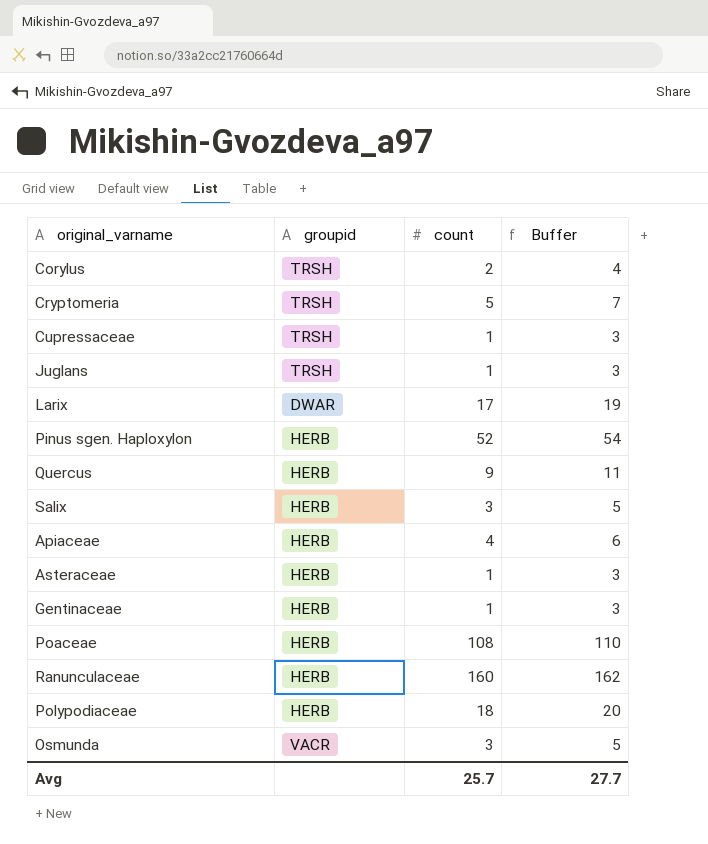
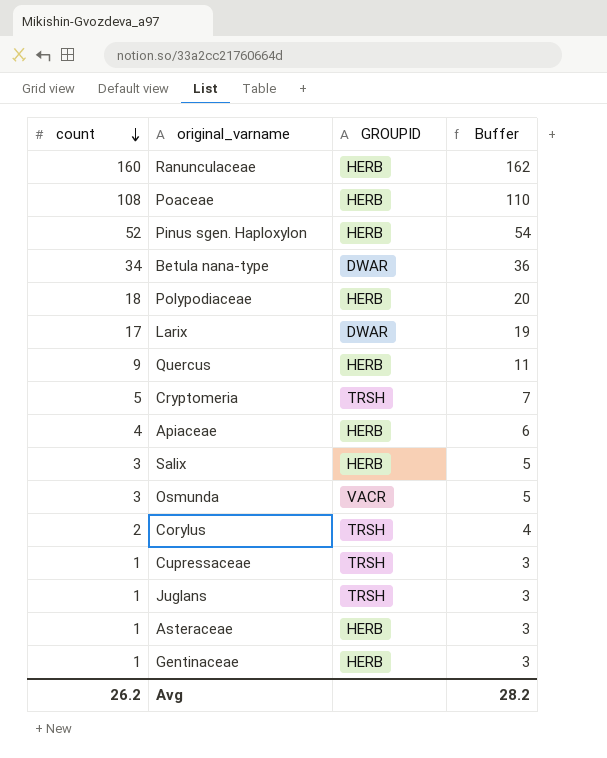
row order: none -> count descending
column count | position: 3 -> 1
column name: groupid -> GROUPID
row Betula nana-type: none -> 34 | DWAR | 36
Avg | count: 25.7 -> 26.2
Avg | Buffer: 27.7 -> 28.2

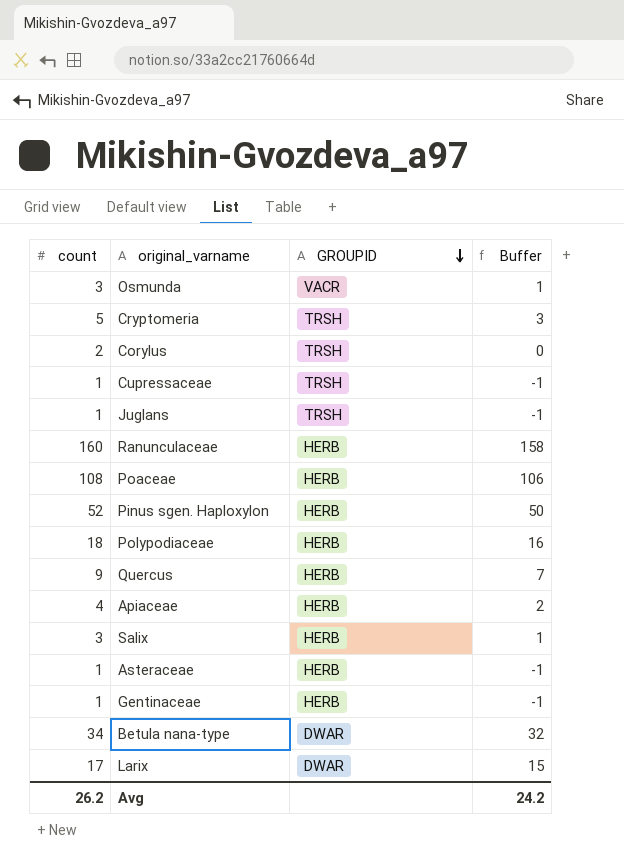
row order: count descending -> GROUPID descending
column Buffer | formula: [count] + 2 -> [count] - 2
Avg | Buffer: 28.2 -> 24.2

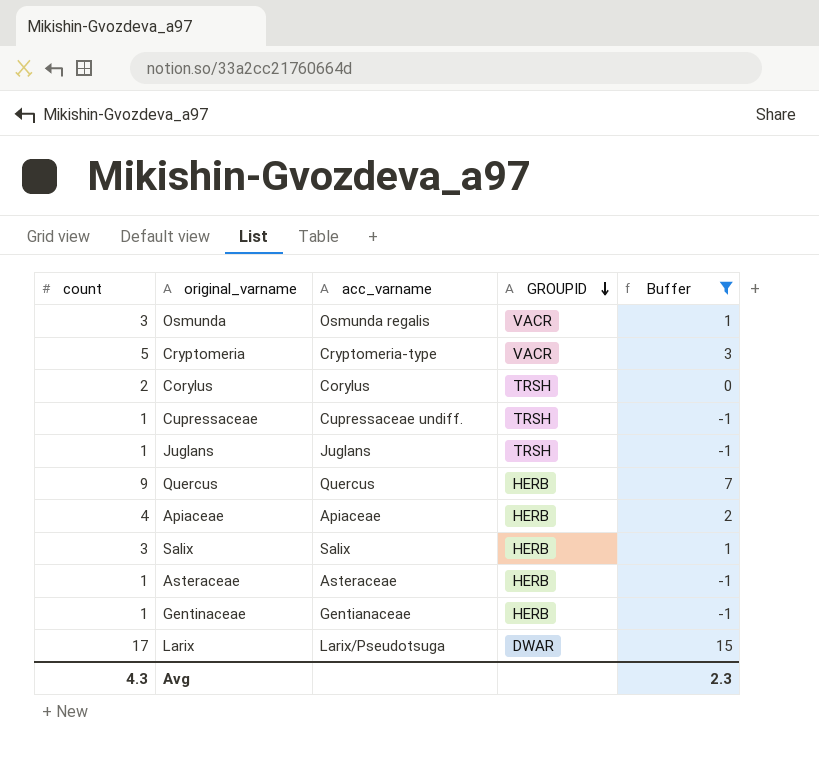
filter: none -> Buffer <= 15
column acc_varname | position: none -> 3
Cryptomeria | GROUPID: TRSH -> VACR
Avg | count: 26.2 -> 4.3
Avg | Buffer: 24.2 -> 2.3

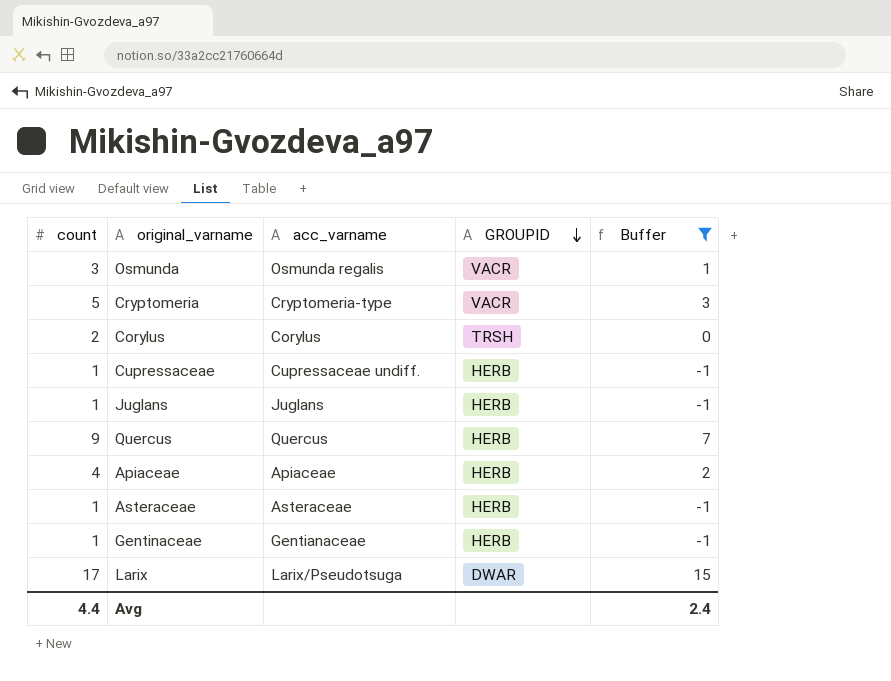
row Salix: 3 | Salix | HERB | 1 -> none
Cupressaceae | GROUPID: TRSH -> HERB
Juglans | GROUPID: TRSH -> HERB
Avg | count: 4.3 -> 4.4
Avg | Buffer: 2.3 -> 2.4

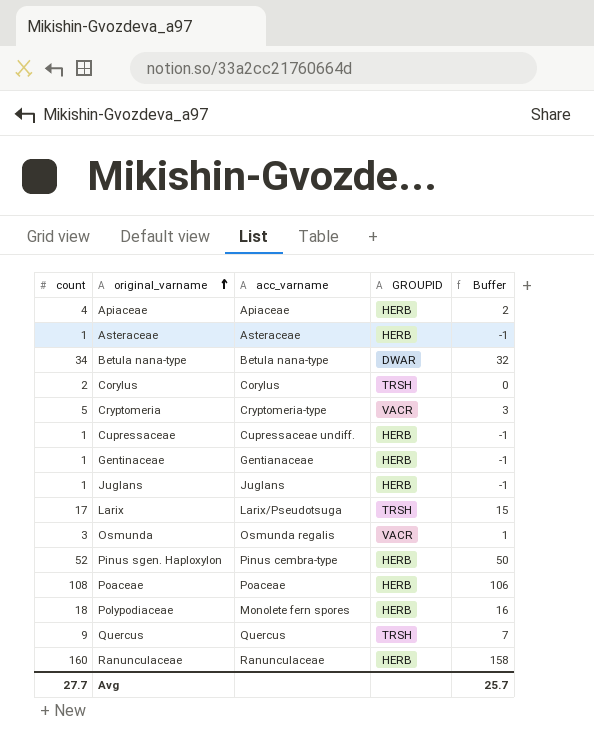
filter: Buffer <= 15 -> none
row order: GROUPID descending -> original_varname ascending
Larix | GROUPID: DWAR -> TRSH
Quercus | GROUPID: HERB -> TRSH
Avg | count: 4.4 -> 27.7
Avg | Buffer: 2.4 -> 25.7

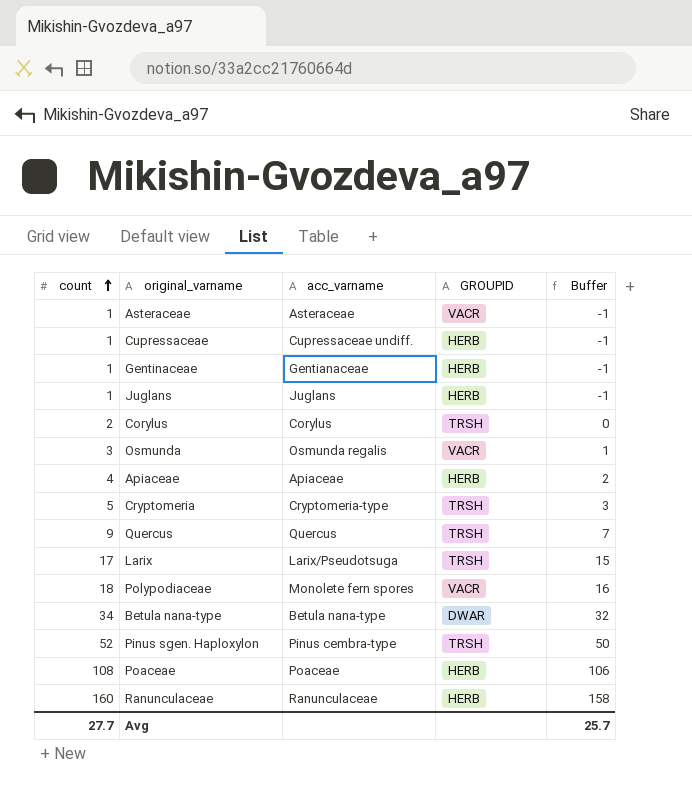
row order: original_varname ascending -> count ascending
Asteraceae | GROUPID: HERB -> VACR
Cryptomeria | GROUPID: VACR -> TRSH
Polypodiaceae | GROUPID: HERB -> VACR
Pinus sgen. Haploxylon | GROUPID: HERB -> TRSH

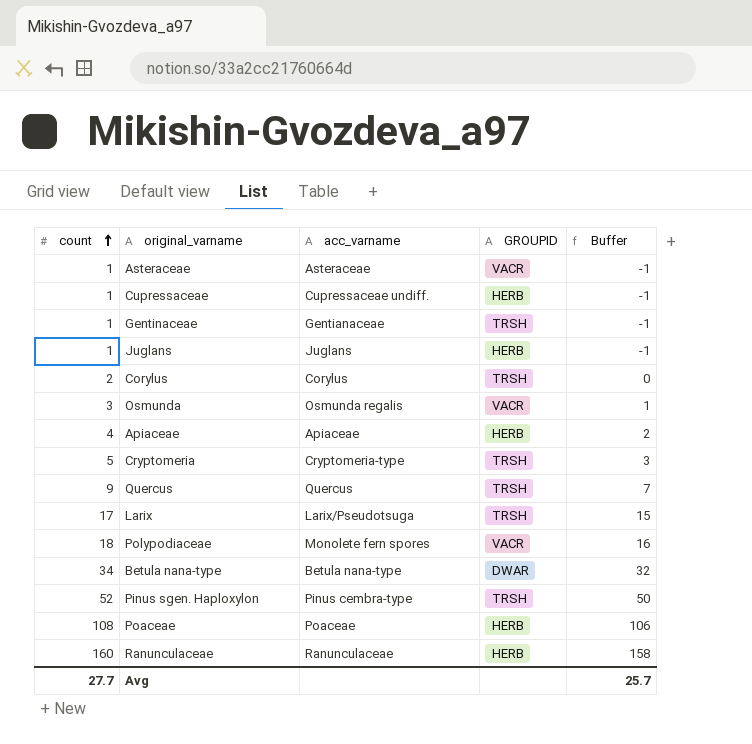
Gentinaceae | GROUPID: HERB -> TRSH

